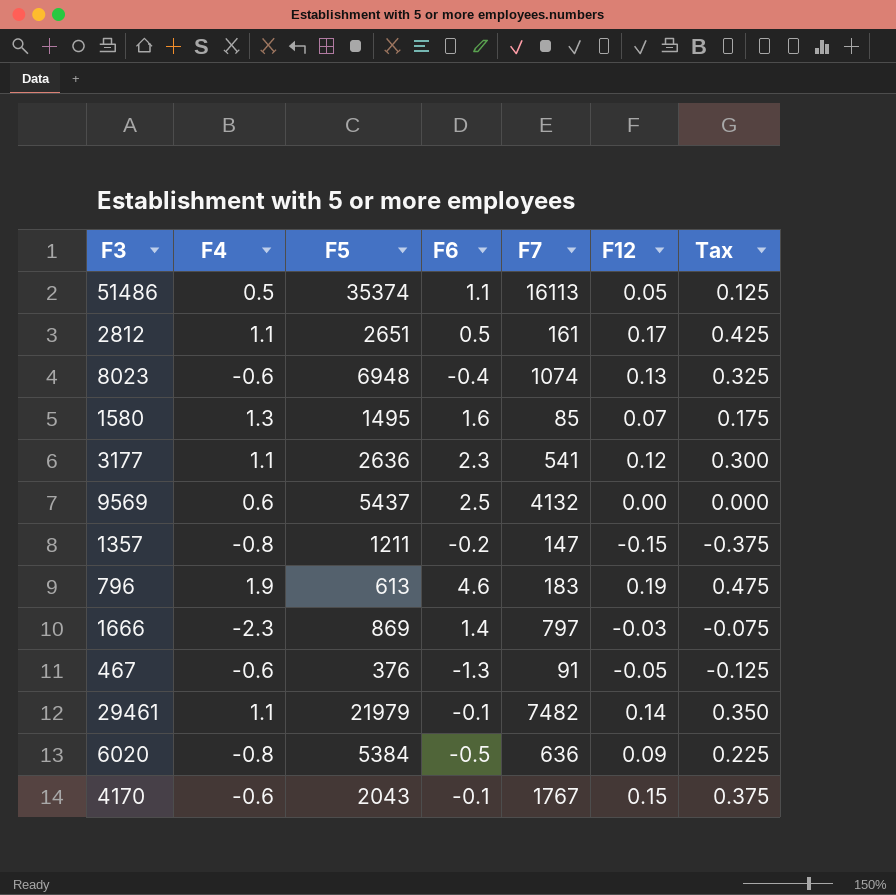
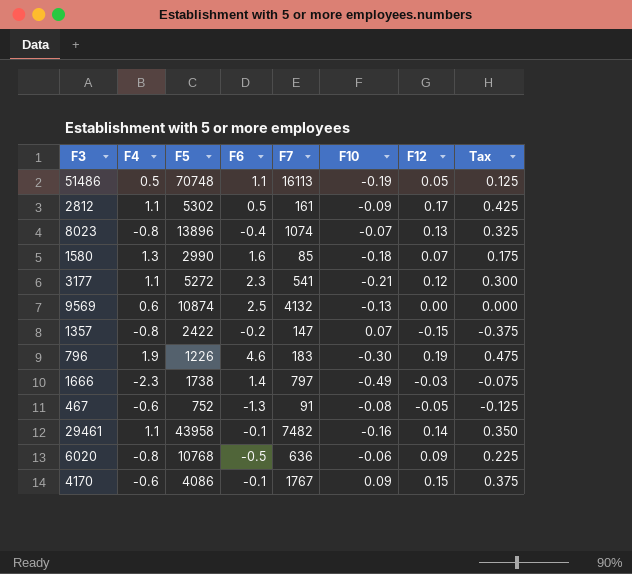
column F10 | position: none -> 6
51486 | F5: 35374 -> 70748
2812 | F5: 2651 -> 5302
8023 | F4: -0.6 -> -0.8
8023 | F5: 6948 -> 13896
1580 | F5: 1495 -> 2990
3177 | F5: 2636 -> 5272
9569 | F5: 5437 -> 10874
1357 | F5: 1211 -> 2422
796 | F5: 613 -> 1226
1666 | F5: 869 -> 1738
467 | F5: 376 -> 752
29461 | F5: 21979 -> 43958
6020 | F5: 5384 -> 10768
4170 | F5: 2043 -> 4086

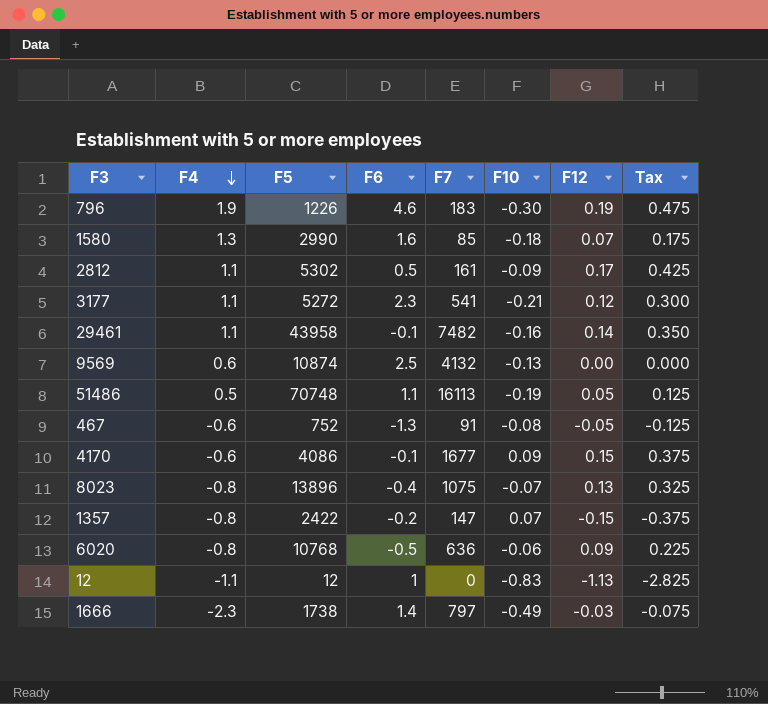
row order: none -> F4 descending
4170 | F7: 1767 -> 1677
8023 | F7: 1074 -> 1075
row 12: none -> -1.1 | 12 | 1 | 0 | -0.83 | -1.13 | -2.825

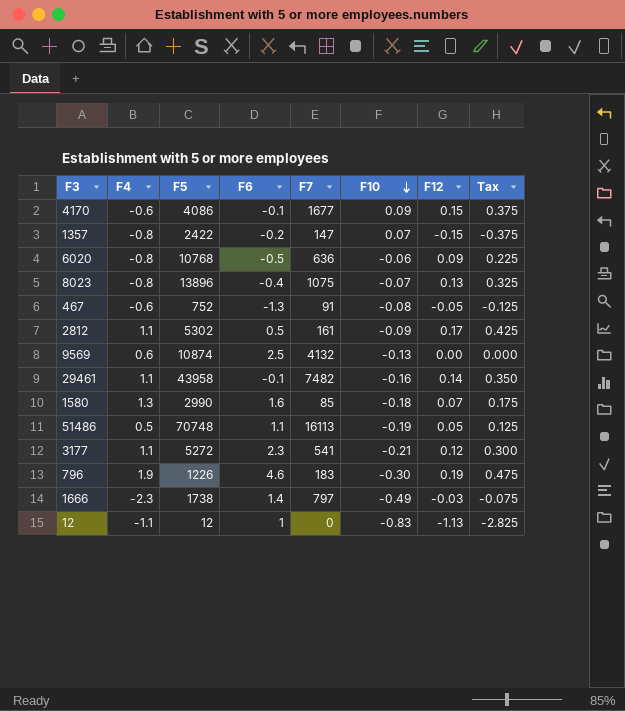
row order: F4 descending -> F10 descending

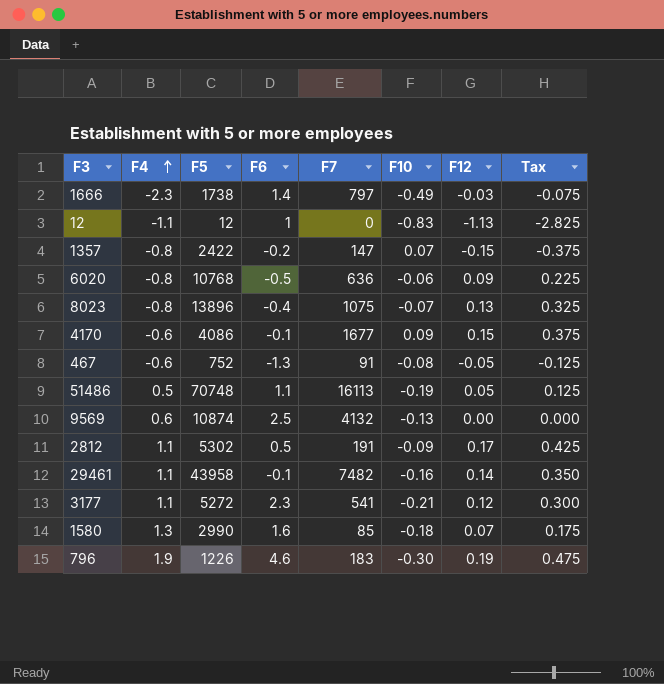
row order: F10 descending -> F4 ascending
2812 | F7: 161 -> 191

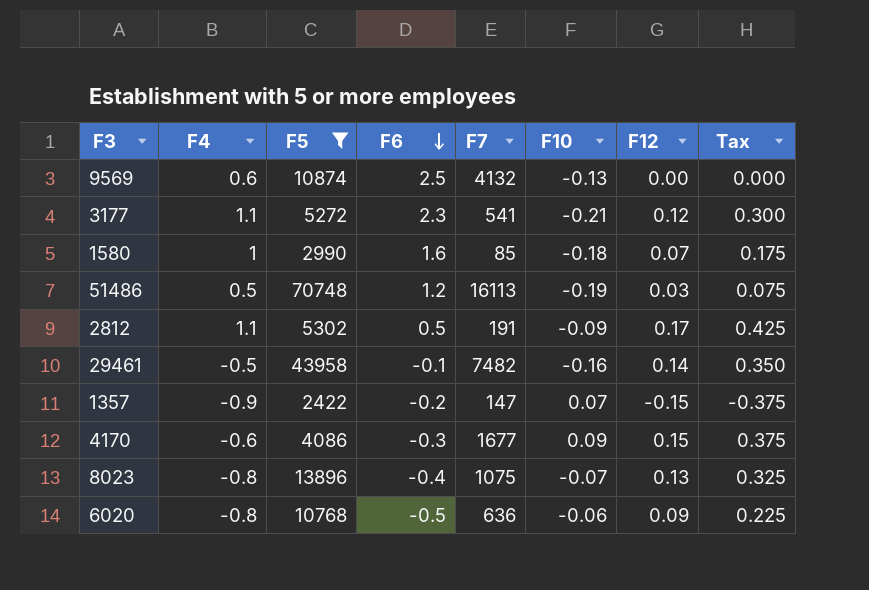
filter: none -> F5 >= 2422
row order: F4 ascending -> F6 descending
1580 | F4: 1.3 -> 1
51486 | F6: 1.1 -> 1.2
51486 | F12: 0.05 -> 0.03
51486 | Tax: 0.125 -> 0.075
29461 | F4: 1.1 -> -0.5
1357 | F4: -0.8 -> -0.9
4170 | F6: -0.1 -> -0.3

